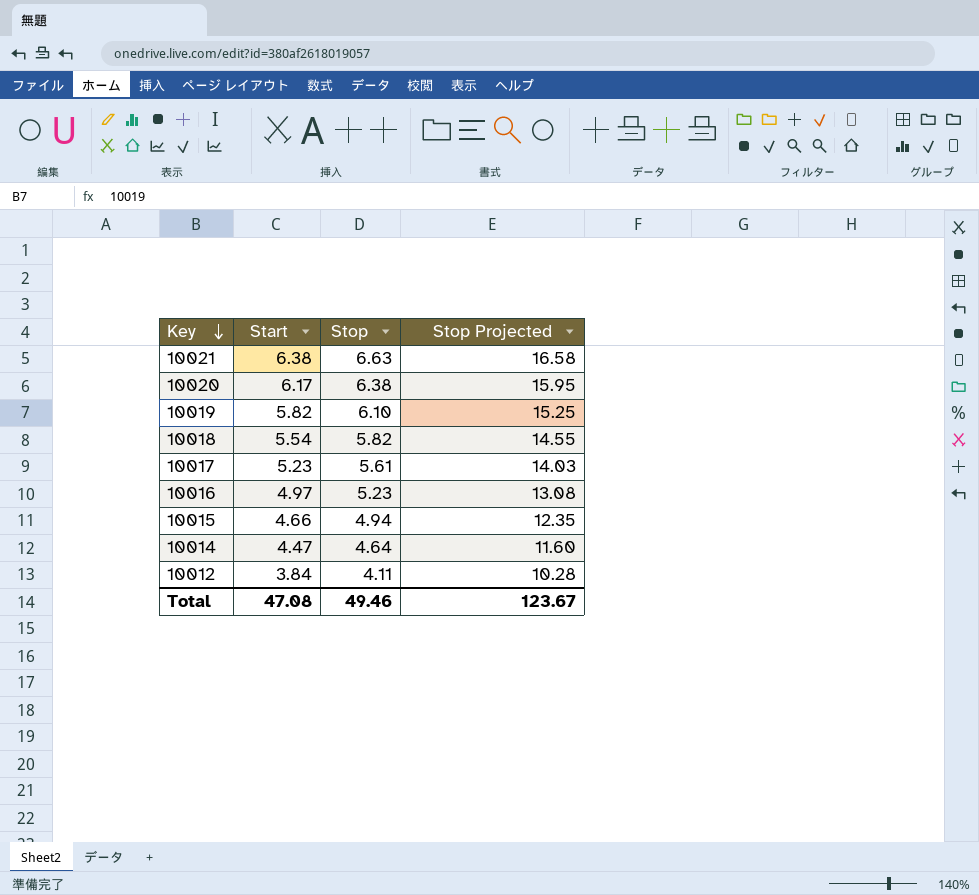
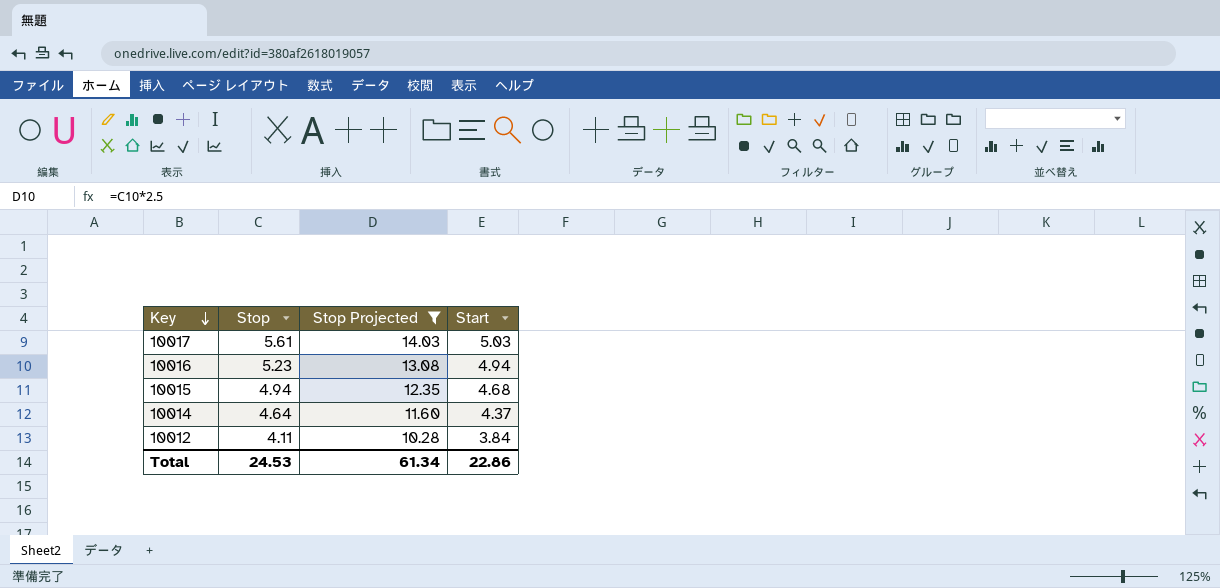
filter: none -> Stop Projected <= 14.03
column Start | position: 2 -> 4
10017 | Start: 5.23 -> 5.03
10016 | Start: 4.97 -> 4.94
10015 | Start: 4.66 -> 4.68
10014 | Start: 4.47 -> 4.37
Total | Stop: 49.46 -> 24.53
Total | Stop Projected: 123.67 -> 61.34
Total | Start: 47.08 -> 22.86

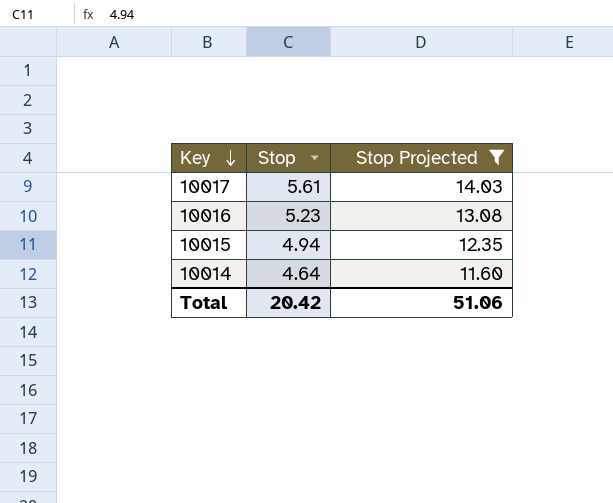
column Start | position: 4 -> none
row 10012: 4.11 | 10.28 | 3.84 -> none
Total | Stop: 24.53 -> 20.42
Total | Stop Projected: 61.34 -> 51.06

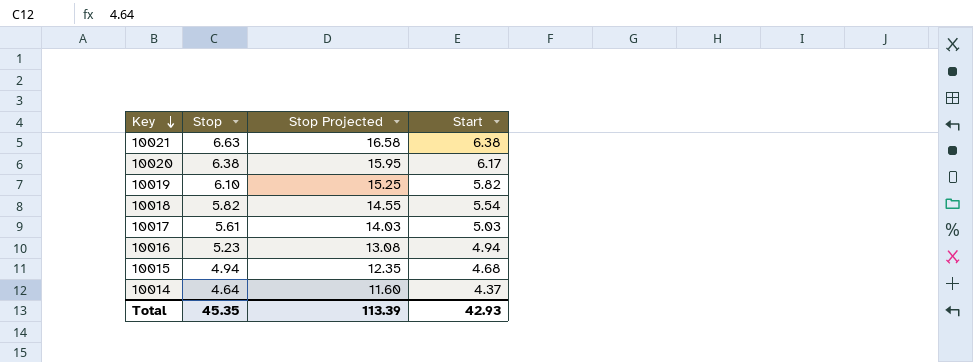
filter: Stop Projected <= 14.03 -> none
column Start | position: none -> 4
Total | Stop: 20.42 -> 45.35
Total | Stop Projected: 51.06 -> 113.39

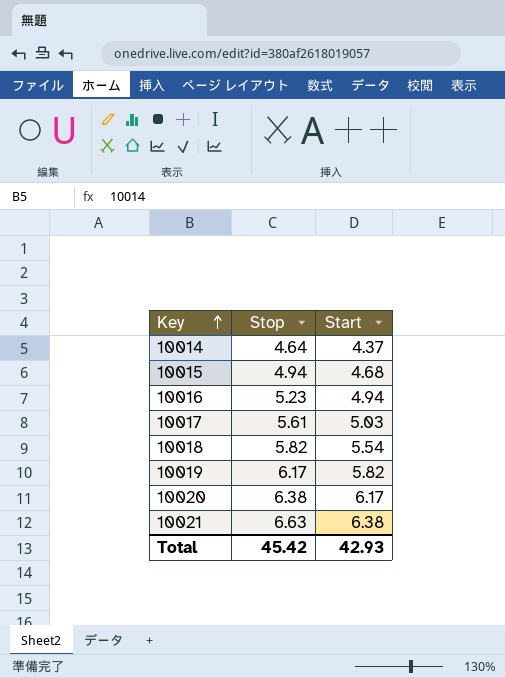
row order: Key descending -> Key ascending
column Stop Projected | formula: [Stop] * 2.5 -> none
10019 | Stop: 6.10 -> 6.17
Total | Stop: 45.35 -> 45.42

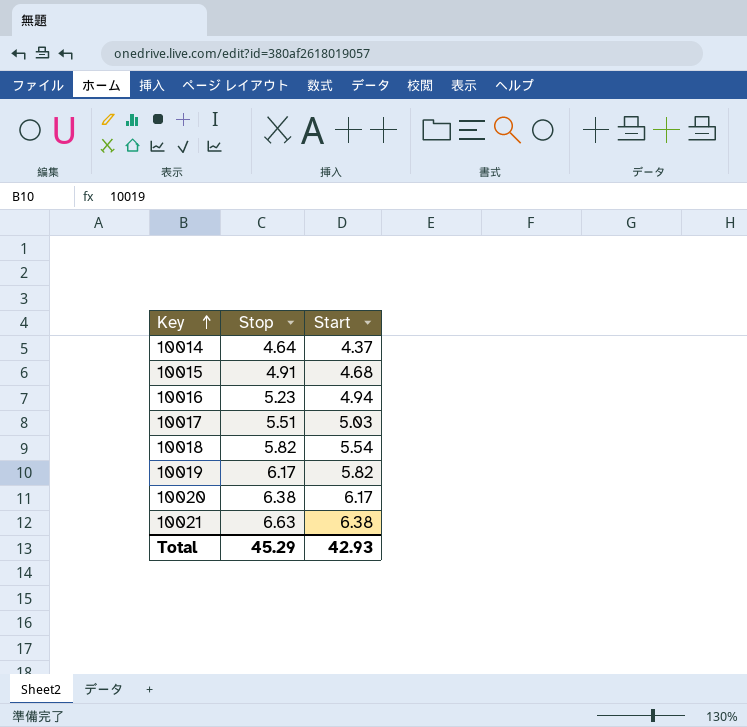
10015 | Stop: 4.94 -> 4.91
10017 | Stop: 5.61 -> 5.51
Total | Stop: 45.42 -> 45.29

